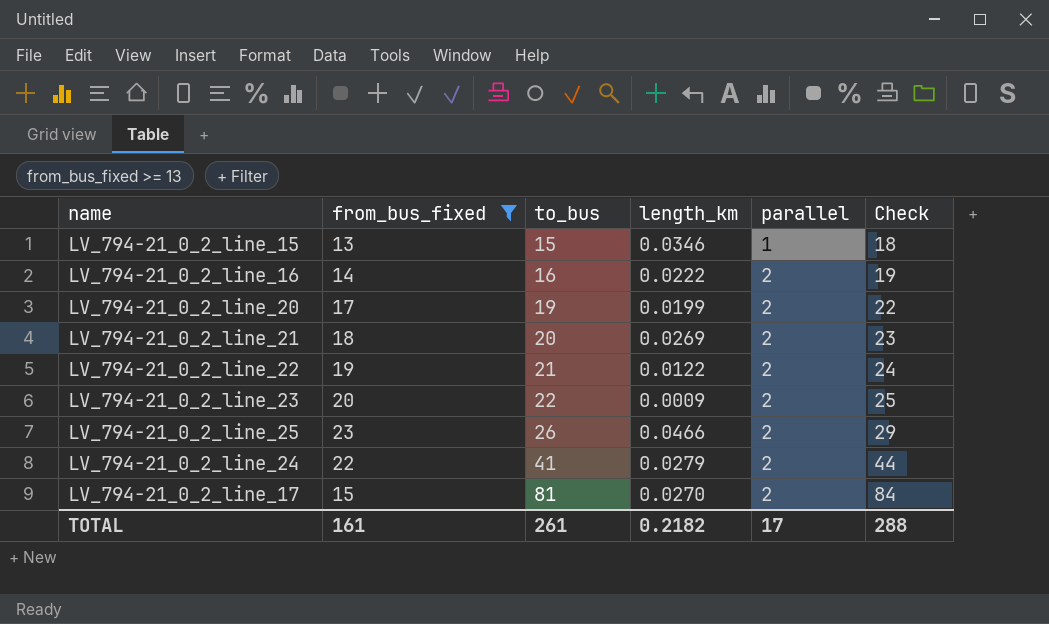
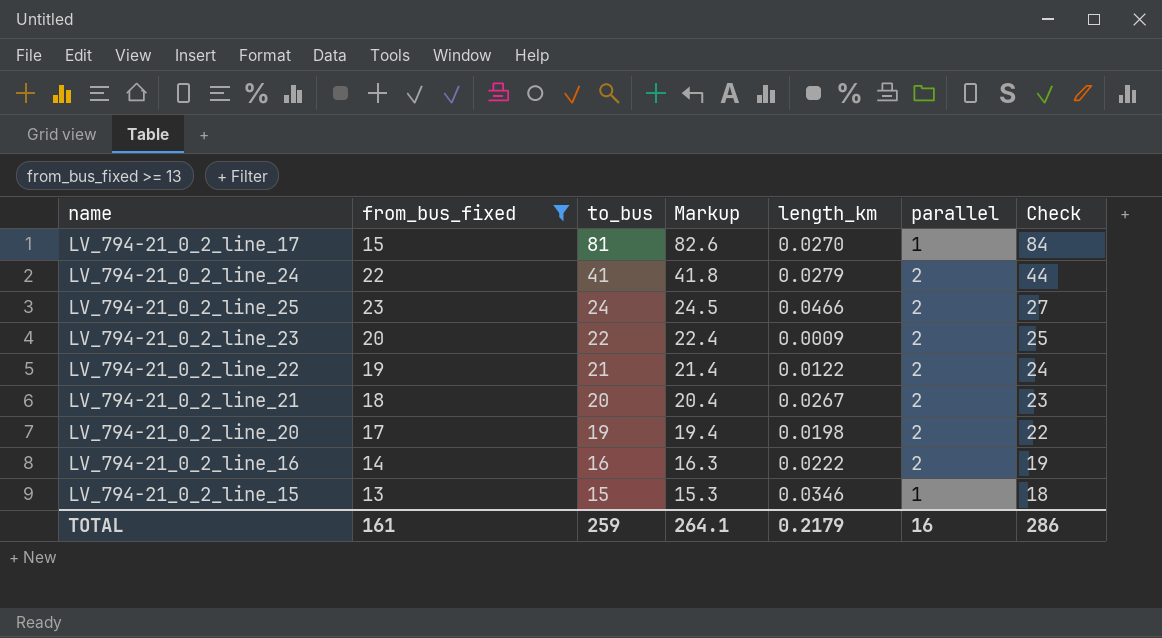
row order: to_bus ascending -> to_bus descending
column Markup | formula: none -> [to_bus] * 1.02
LV_794-21_0_2_line_17 | parallel: 2 -> 1
LV_794-21_0_2_line_25 | to_bus: 26 -> 24
LV_794-21_0_2_line_25 | Check: 29 -> 27
LV_794-21_0_2_line_21 | length_km: 0.0269 -> 0.0267
LV_794-21_0_2_line_20 | length_km: 0.0199 -> 0.0198
TOTAL | to_bus: 261 -> 259
TOTAL | length_km: 0.2182 -> 0.2179
TOTAL | parallel: 17 -> 16
TOTAL | Check: 288 -> 286

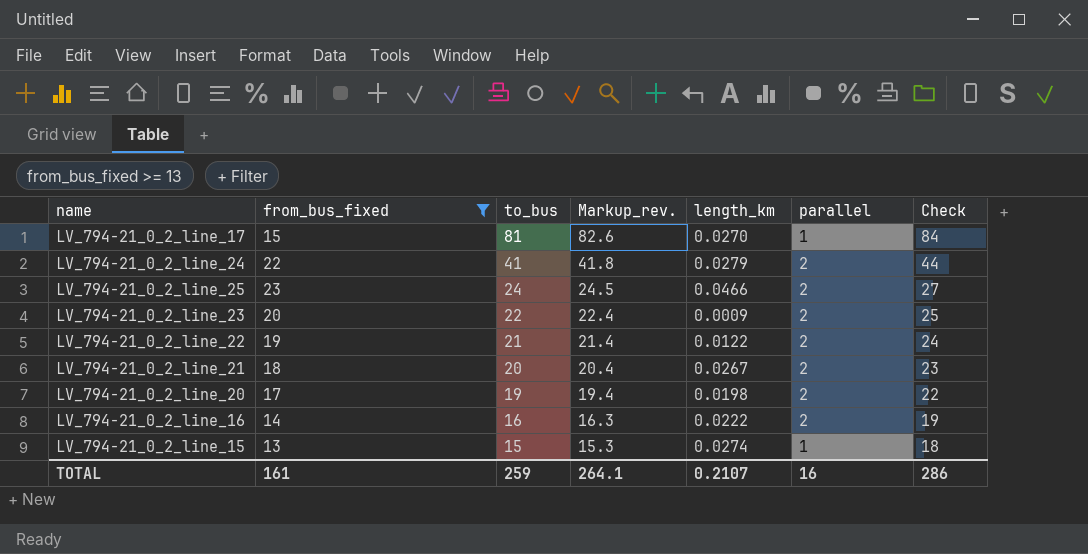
column name: Markup -> Markup_rev.
LV_794-21_0_2_line_15 | length_km: 0.0346 -> 0.0274
TOTAL | length_km: 0.2179 -> 0.2107

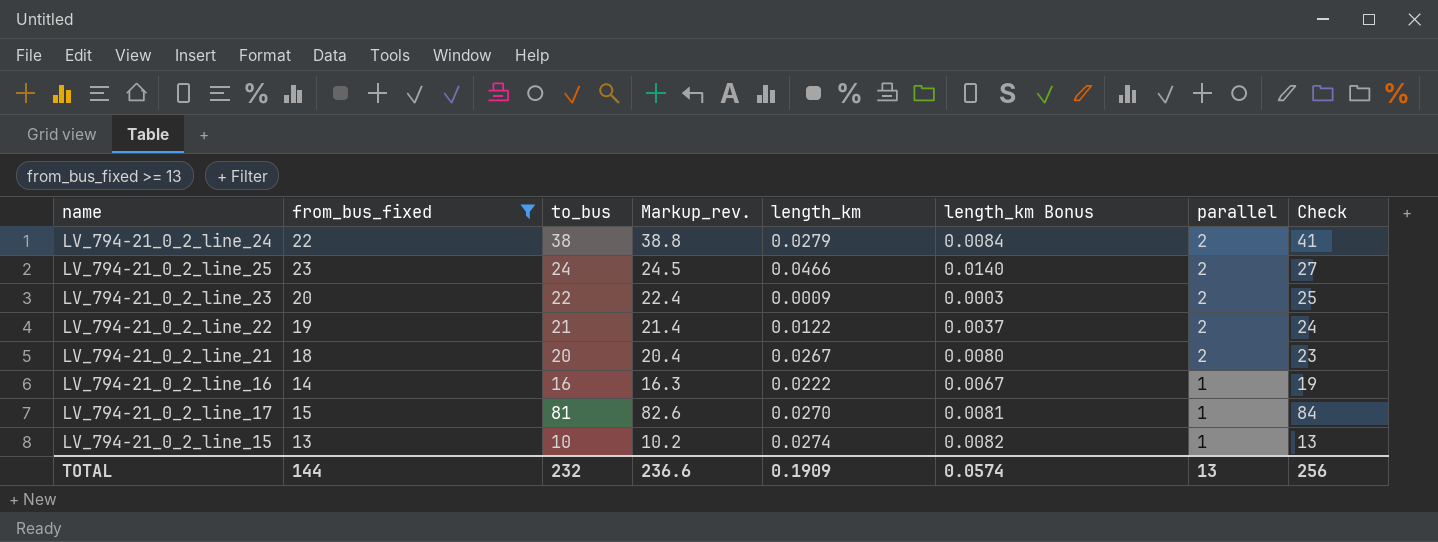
row order: to_bus descending -> parallel descending
column length_km Bonus | formula: none -> [length_km] * 0.3
row LV_794-21_0_2_line_20: 17 | 19 | 19.4 | 0.0198 | 2 | 22 -> none
LV_794-21_0_2_line_24 | to_bus: 41 -> 38
LV_794-21_0_2_line_24 | Markup_rev.: 41.8 -> 38.8
LV_794-21_0_2_line_24 | Check: 44 -> 41
LV_794-21_0_2_line_16 | parallel: 2 -> 1
LV_794-21_0_2_line_15 | to_bus: 15 -> 10
LV_794-21_0_2_line_15 | Markup_rev.: 15.3 -> 10.2
LV_794-21_0_2_line_15 | Check: 18 -> 13
TOTAL | from_bus_fixed: 161 -> 144
TOTAL | to_bus: 259 -> 232
TOTAL | Markup_rev.: 264.1 -> 236.6
TOTAL | length_km: 0.2107 -> 0.1909
TOTAL | parallel: 16 -> 13
TOTAL | Check: 286 -> 256

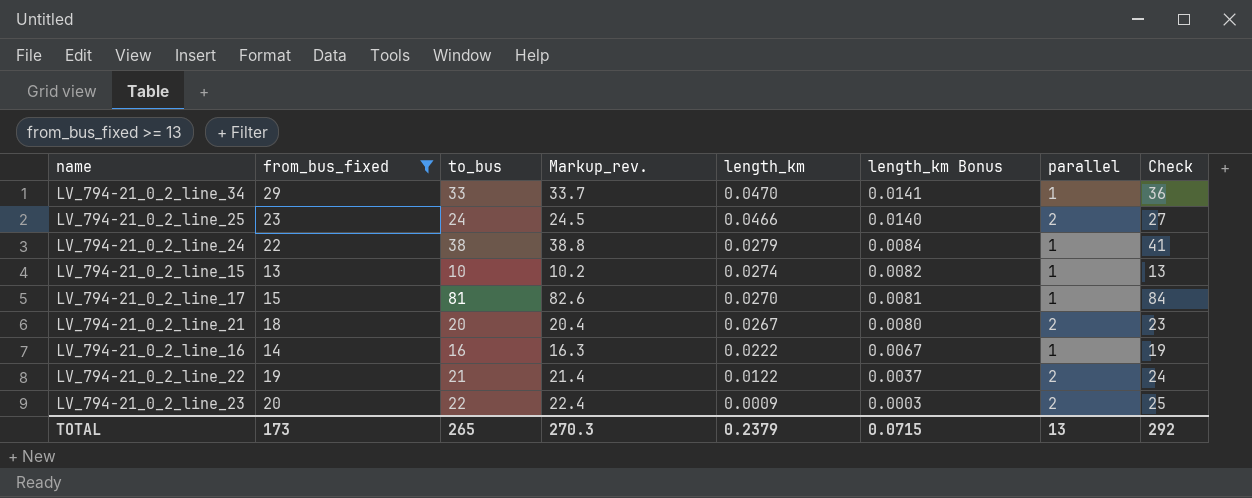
row order: parallel descending -> length_km descending
row LV_794-21_0_2_line_34: none -> 29 | 33 | 33.7 | 0.0470 | 0.0141 | 1 | 36
LV_794-21_0_2_line_24 | parallel: 2 -> 1
TOTAL | from_bus_fixed: 144 -> 173
TOTAL | to_bus: 232 -> 265
TOTAL | Markup_rev.: 236.6 -> 270.3
TOTAL | length_km: 0.1909 -> 0.2379
TOTAL | length_km Bonus: 0.0574 -> 0.0715
TOTAL | Check: 256 -> 292

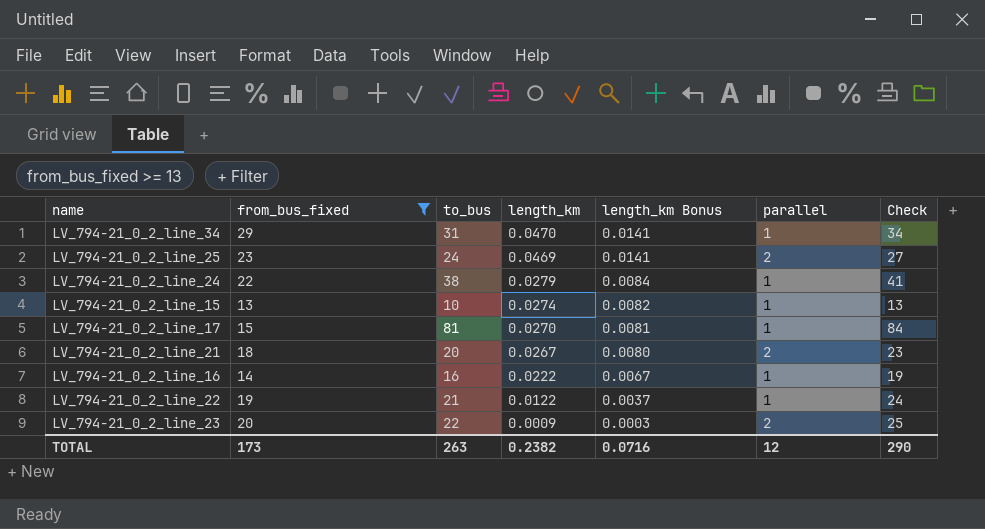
column Markup_rev. | formula: [to_bus] * 1.02 -> none
LV_794-21_0_2_line_34 | to_bus: 33 -> 31
LV_794-21_0_2_line_34 | Check: 36 -> 34
LV_794-21_0_2_line_25 | length_km: 0.0466 -> 0.0469
LV_794-21_0_2_line_25 | length_km Bonus: 0.0140 -> 0.0141
LV_794-21_0_2_line_22 | parallel: 2 -> 1
TOTAL | to_bus: 265 -> 263
TOTAL | length_km: 0.2379 -> 0.2382
TOTAL | length_km Bonus: 0.0715 -> 0.0716
TOTAL | parallel: 13 -> 12
TOTAL | Check: 292 -> 290

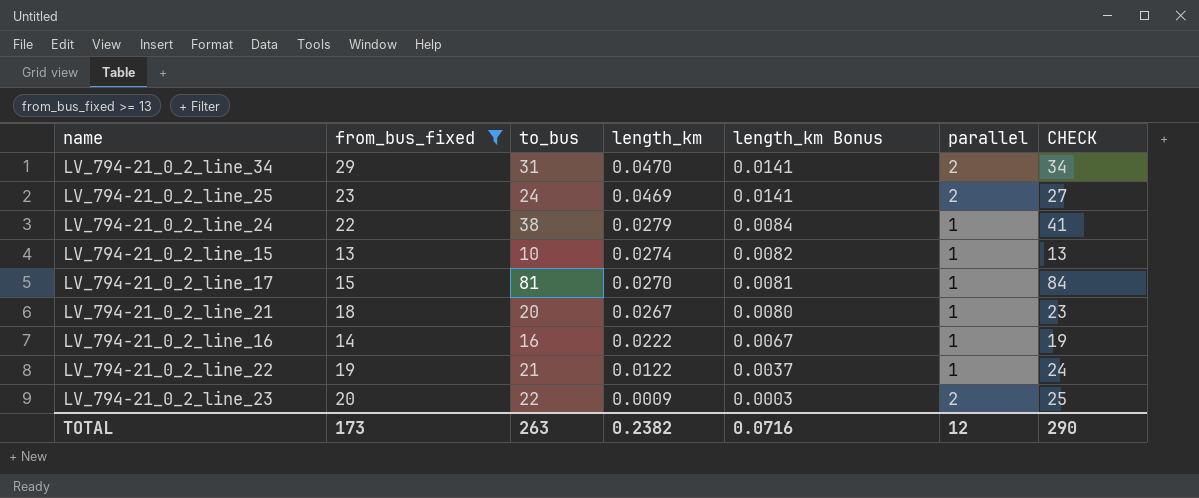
column name: Check -> CHECK
LV_794-21_0_2_line_34 | parallel: 1 -> 2
LV_794-21_0_2_line_21 | parallel: 2 -> 1

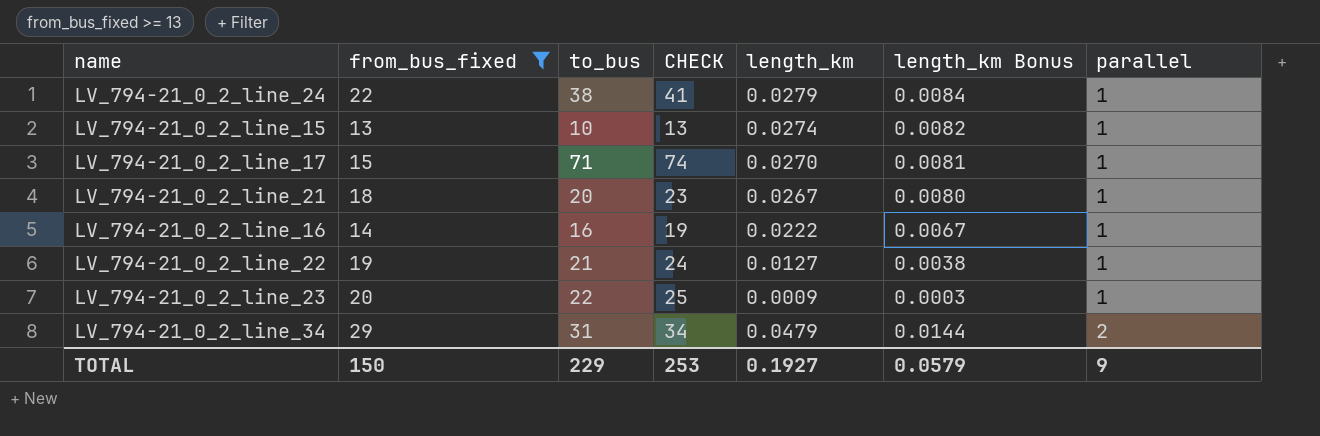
row order: length_km descending -> parallel ascending
column CHECK | position: 7 -> 4
row LV_794-21_0_2_line_25: 23 | 24 | 0.0469 | 0.0141 | 2 | 27 -> none
LV_794-21_0_2_line_17 | to_bus: 81 -> 71
LV_794-21_0_2_line_17 | CHECK: 84 -> 74
LV_794-21_0_2_line_22 | length_km: 0.0122 -> 0.0127
LV_794-21_0_2_line_22 | length_km Bonus: 0.0037 -> 0.0038
LV_794-21_0_2_line_23 | parallel: 2 -> 1
LV_794-21_0_2_line_34 | length_km: 0.0470 -> 0.0479
LV_794-21_0_2_line_34 | length_km Bonus: 0.0141 -> 0.0144
TOTAL | from_bus_fixed: 173 -> 150
TOTAL | to_bus: 263 -> 229
TOTAL | CHECK: 290 -> 253
TOTAL | length_km: 0.2382 -> 0.1927
TOTAL | length_km Bonus: 0.0716 -> 0.0579
TOTAL | parallel: 12 -> 9

